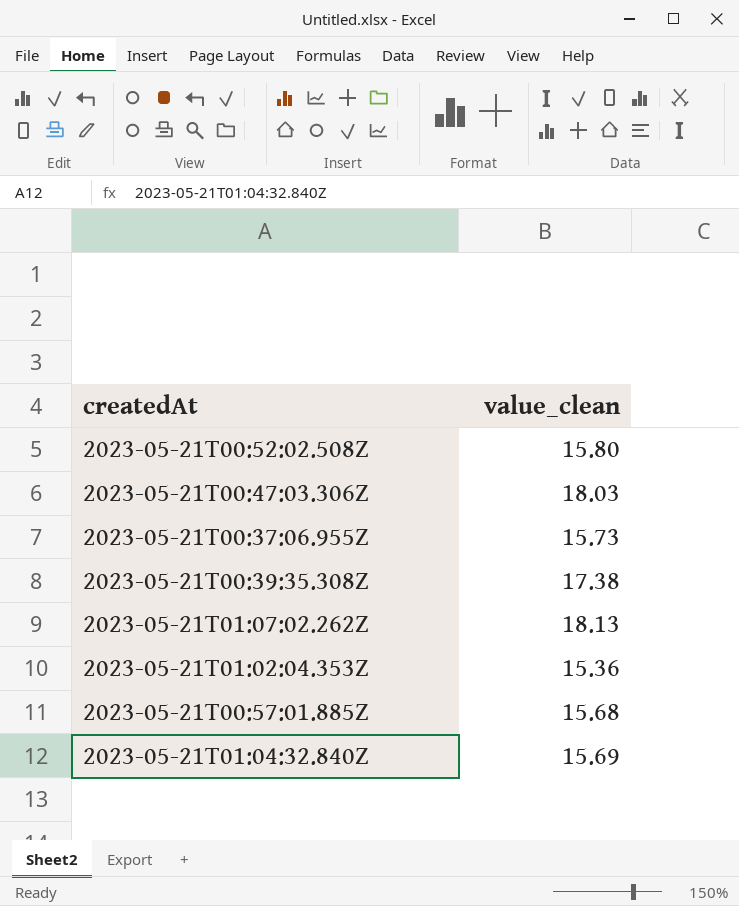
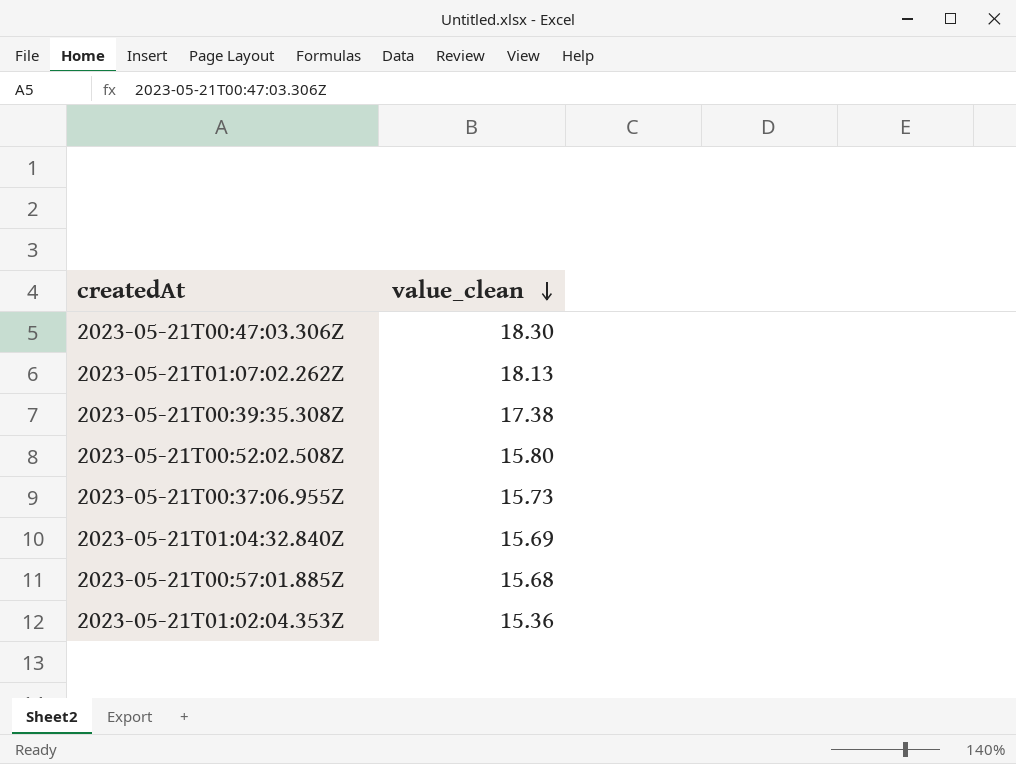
row order: none -> value_clean descending
2023-05-21T00:47:03.306Z | value_clean: 18.03 -> 18.30

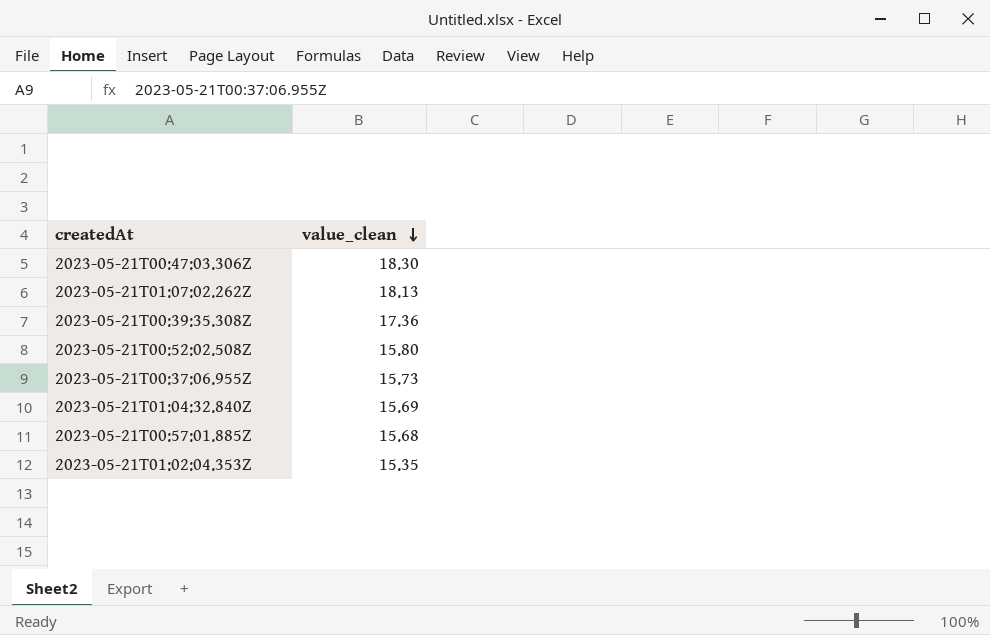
2023-05-21T00:39:35.308Z | value_clean: 17.38 -> 17.36
2023-05-21T01:02:04.353Z | value_clean: 15.36 -> 15.35

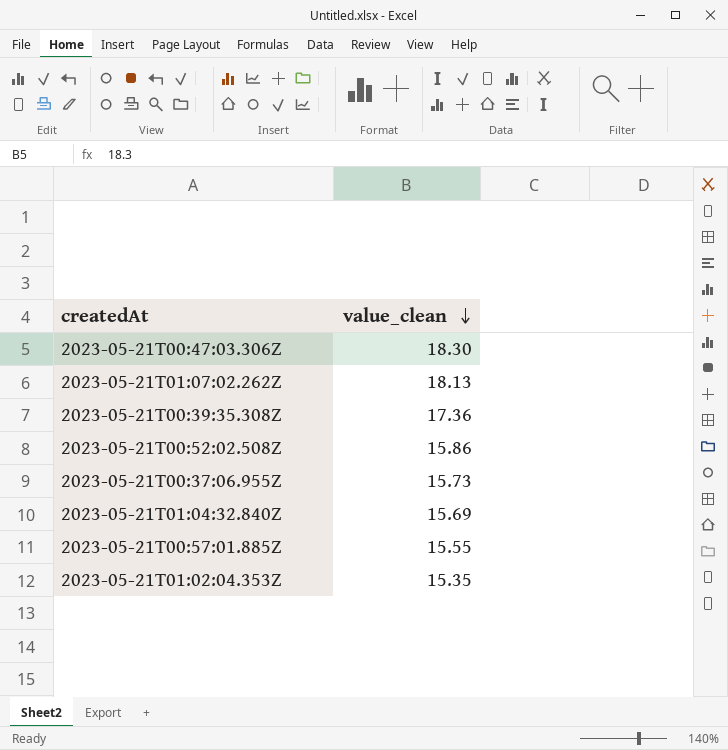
2023-05-21T00:52:02.508Z | value_clean: 15.80 -> 15.86
2023-05-21T00:57:01.885Z | value_clean: 15.68 -> 15.55

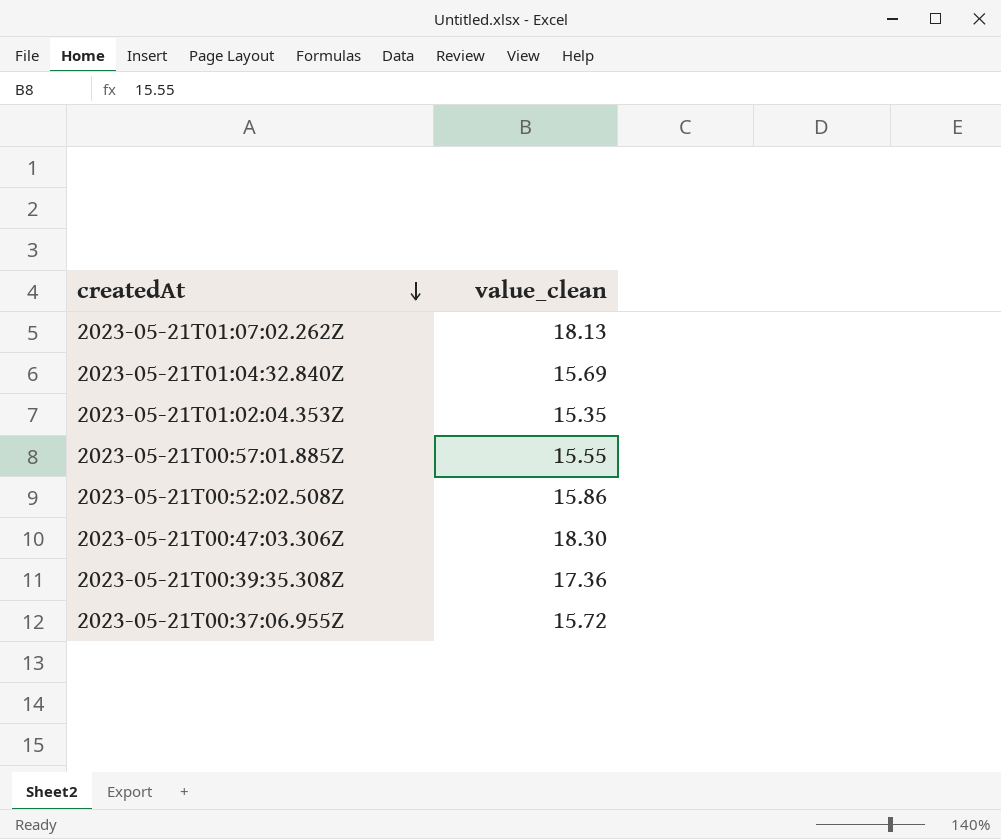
row order: value_clean descending -> createdAt descending
2023-05-21T00:37:06.955Z | value_clean: 15.73 -> 15.72

